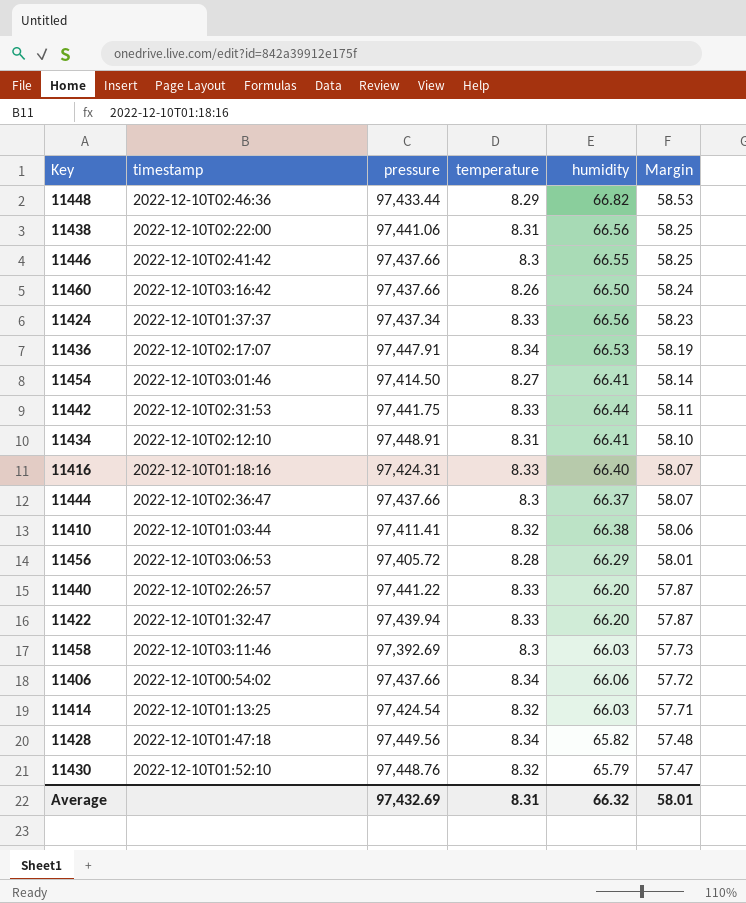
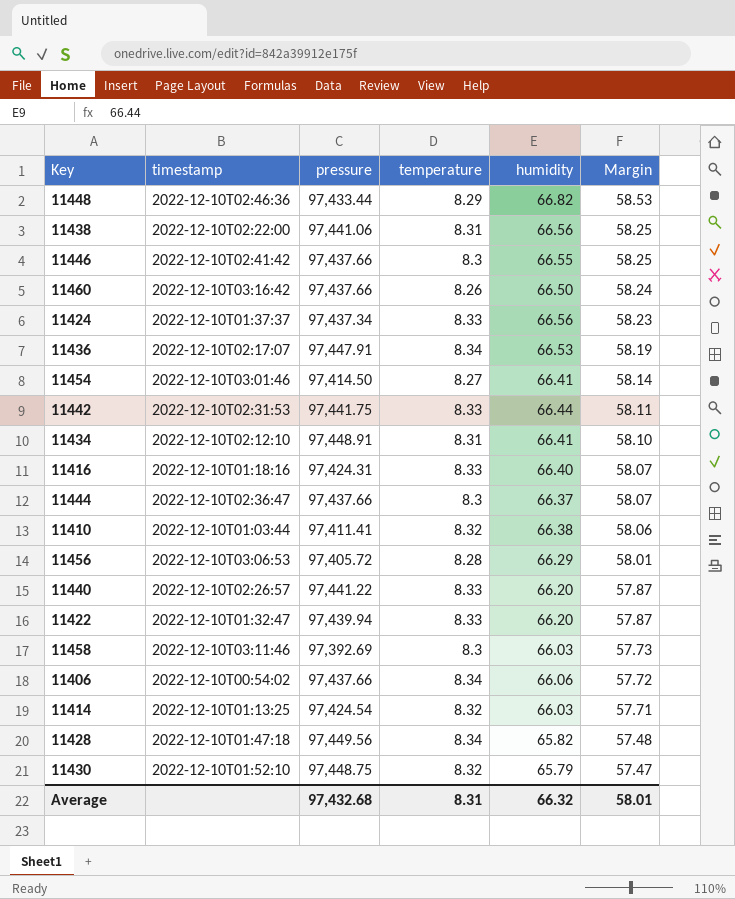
11430 | pressure: 97,448.76 -> 97,448.75
Average | pressure: 97,432.69 -> 97,432.68

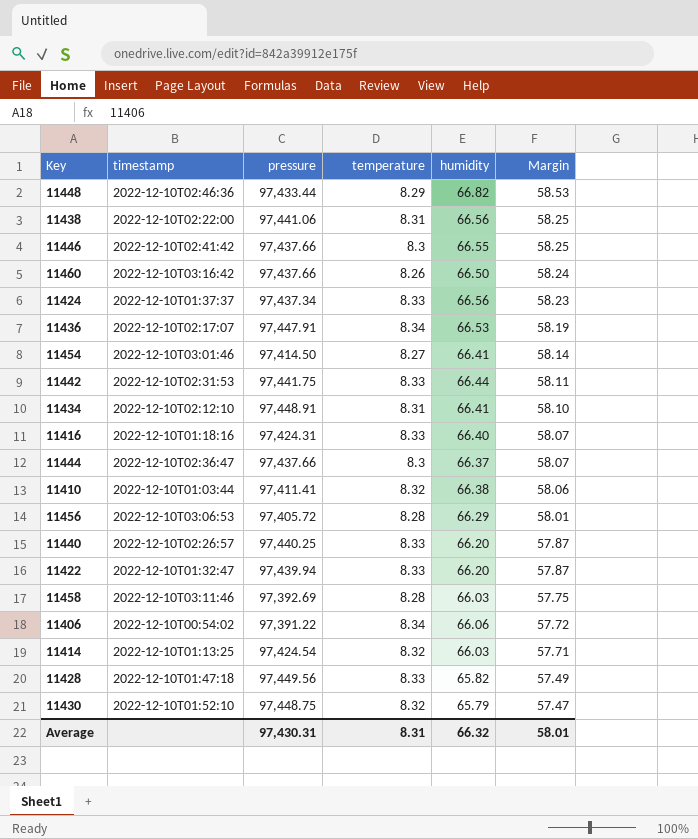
11440 | pressure: 97,441.22 -> 97,440.25
11458 | temperature: 8.3 -> 8.28
11458 | Margin: 57.73 -> 57.75
11406 | pressure: 97,437.66 -> 97,391.22
11428 | temperature: 8.34 -> 8.33
11428 | Margin: 57.48 -> 57.49
Average | pressure: 97,432.68 -> 97,430.31

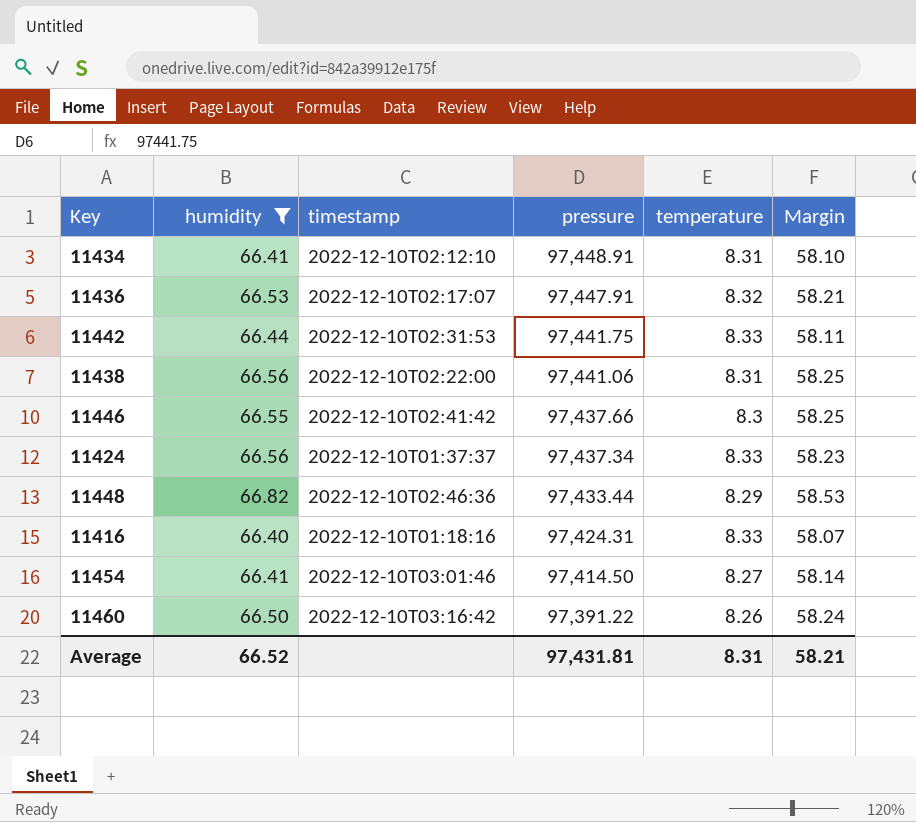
filter: none -> humidity >= 66.40
row order: Margin descending -> pressure descending
column humidity | position: 5 -> 2
11436 | temperature: 8.34 -> 8.32
11436 | Margin: 58.19 -> 58.21
11460 | pressure: 97,437.66 -> 97,391.22
Average | humidity: 66.32 -> 66.52
Average | pressure: 97,430.31 -> 97,431.81
Average | Margin: 58.01 -> 58.21

